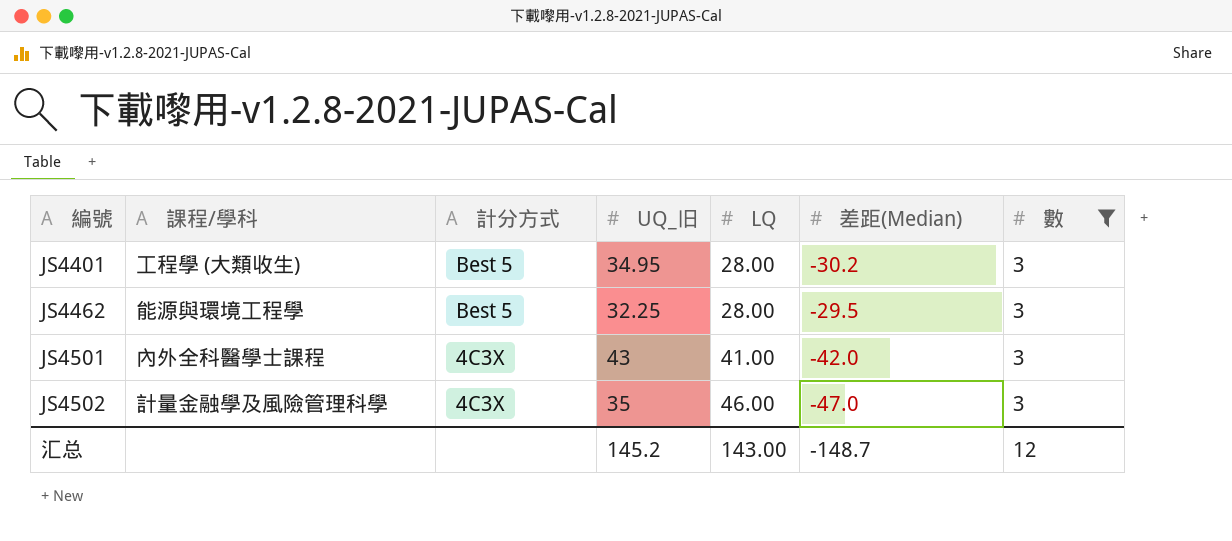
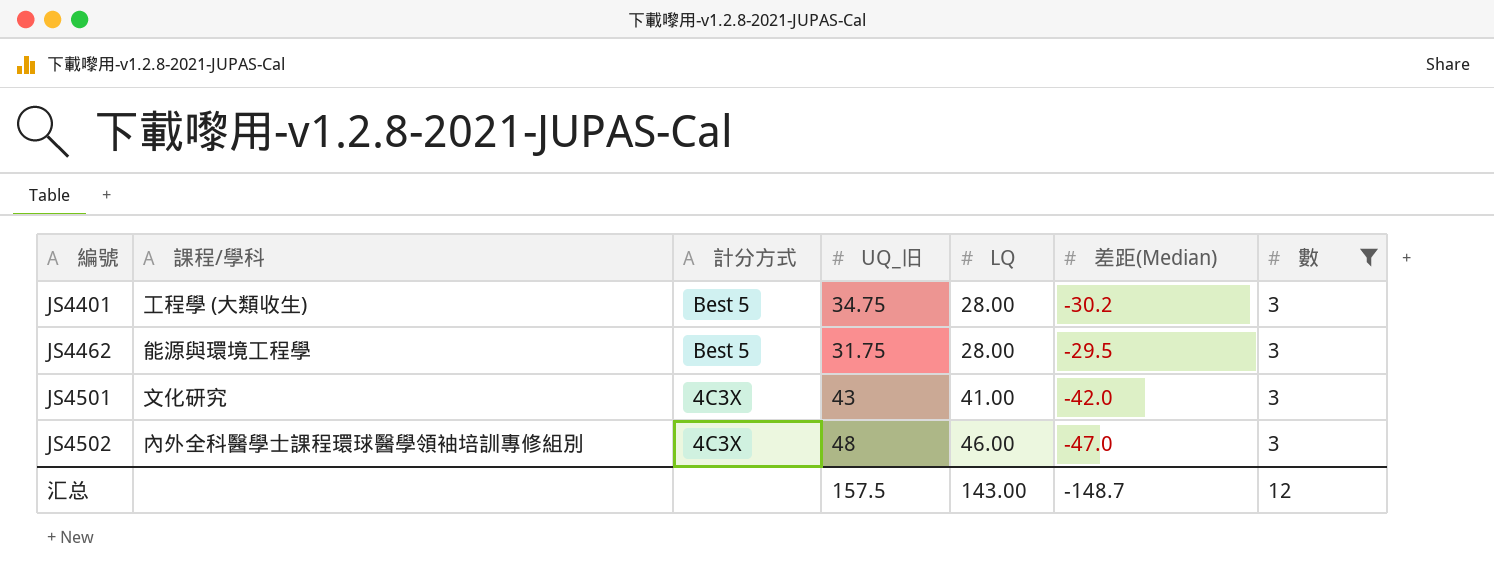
JS4401 | UQ_旧: 34.95 -> 34.75
JS4462 | UQ_旧: 32.25 -> 31.75
JS4501 | 課程/學科: 內外全科醫學士課程 -> 文化研究
JS4502 | 課程/學科: 計量金融學及風險管理科學 -> 內外全科醫學士課程環球醫學領袖培訓專修組別
JS4502 | UQ_旧: 35 -> 48
汇总 | UQ_旧: 145.2 -> 157.5

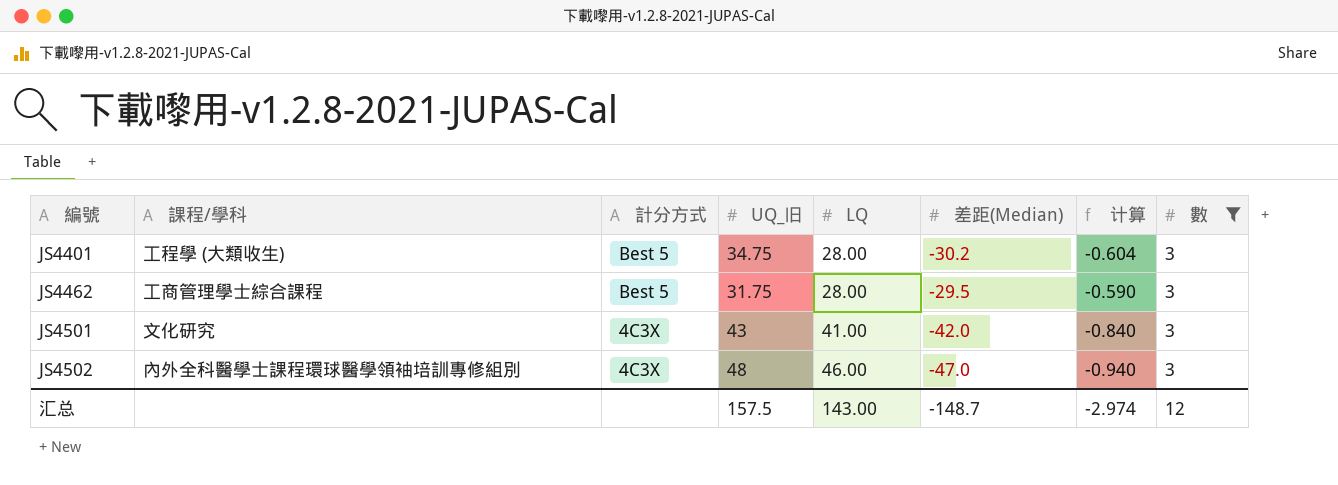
column 计算 | formula: none -> [差距(Median)] * 0.02
JS4462 | 課程/學科: 能源與環境工程學 -> 工商管理學士綜合課程

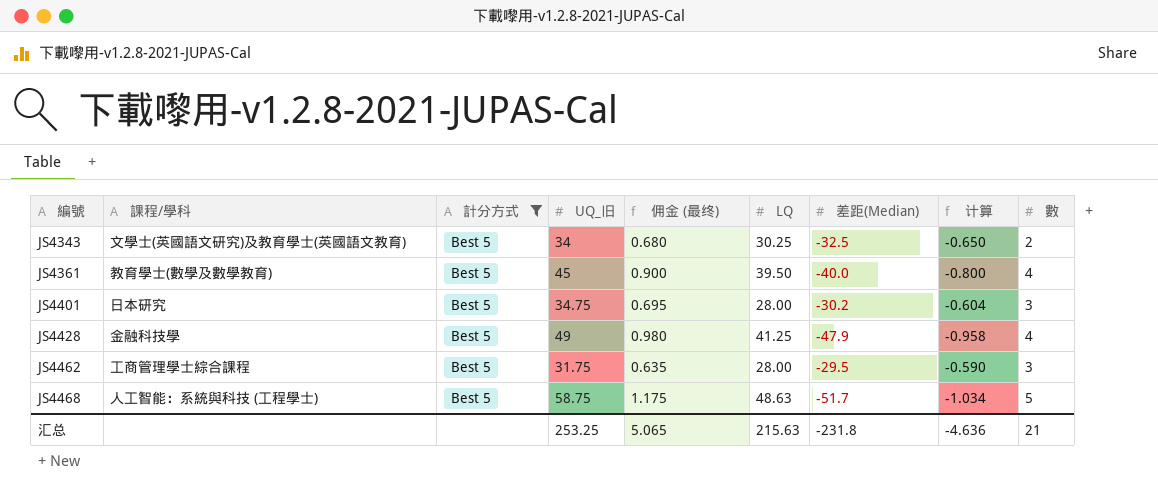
filter: 數 = 3 -> 計分方式 = Best 5
column 佣金 (最终) | formula: none -> [UQ_旧] * 0.02
JS4401 | 課程/學科: 工程學 (大類收生) -> 日本研究
汇总 | UQ_旧: 157.5 -> 253.25
汇总 | LQ: 143.00 -> 215.63
汇总 | 差距(Median): -148.7 -> -231.8
汇总 | 计算: -2.974 -> -4.636
汇总 | 數: 12 -> 21

